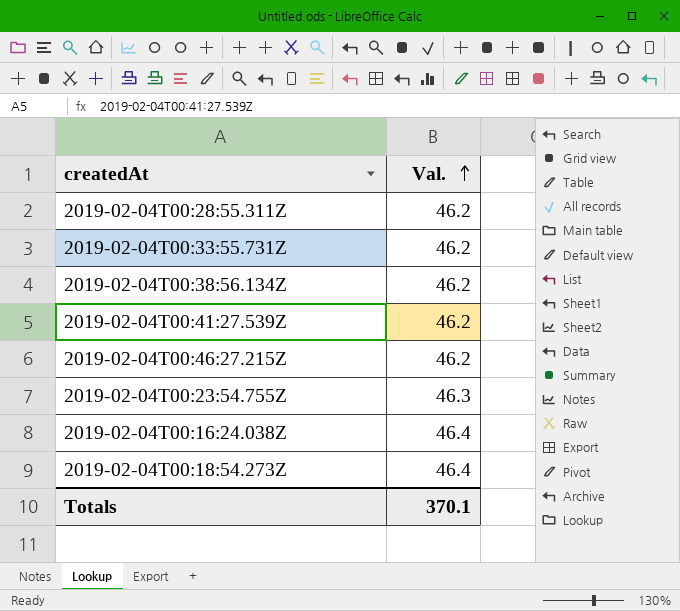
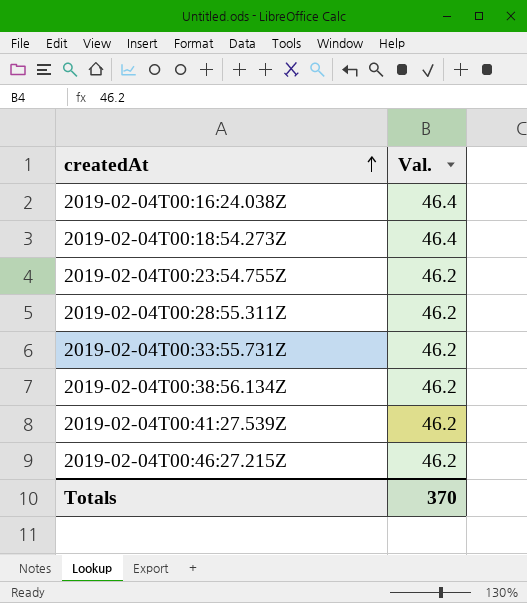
row order: Val. ascending -> createdAt ascending
2019-02-04T00:23:54.755Z | Val.: 46.3 -> 46.2
Totals | Val.: 370.1 -> 370

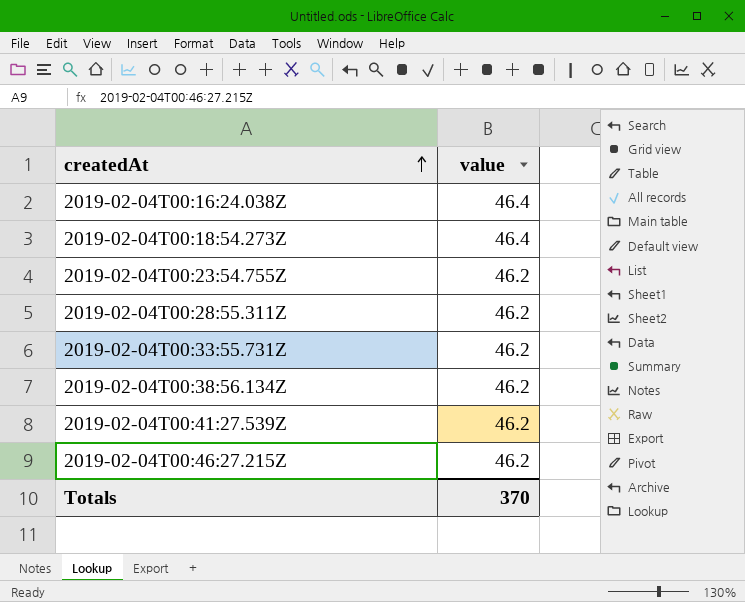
column name: Val. -> value

